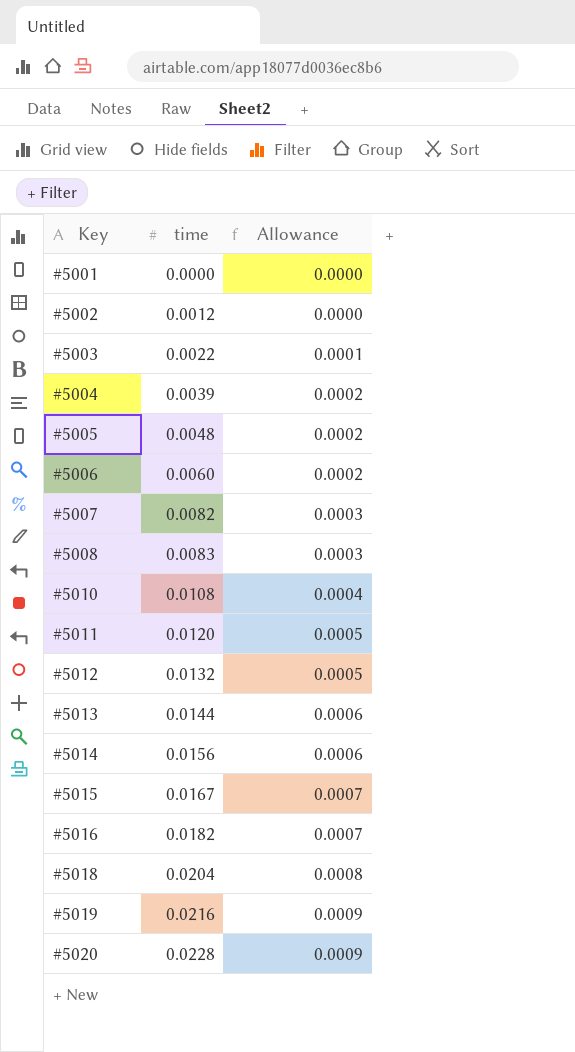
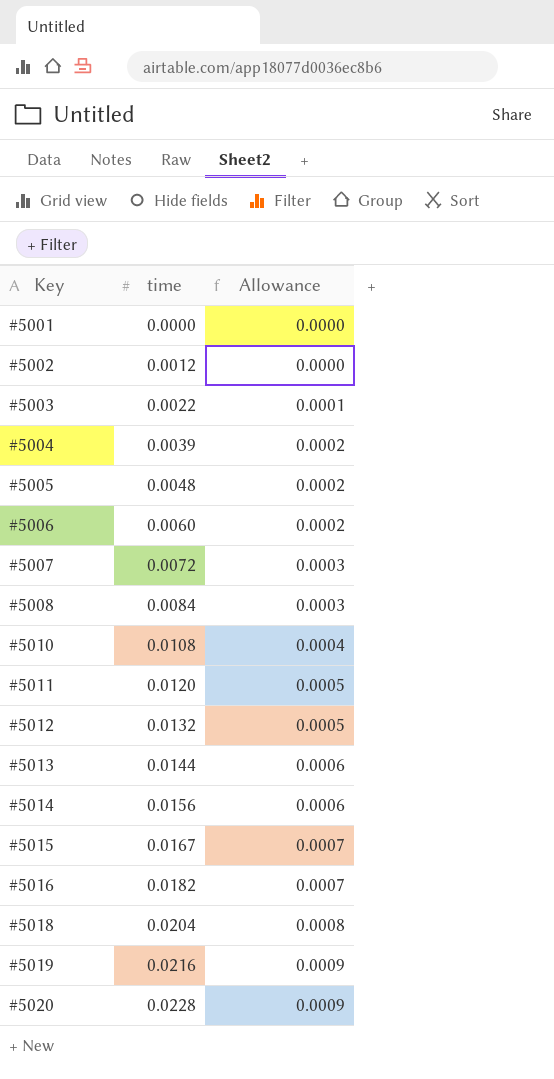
#5007 | time: 0.0082 -> 0.0072
#5008 | time: 0.0083 -> 0.0084

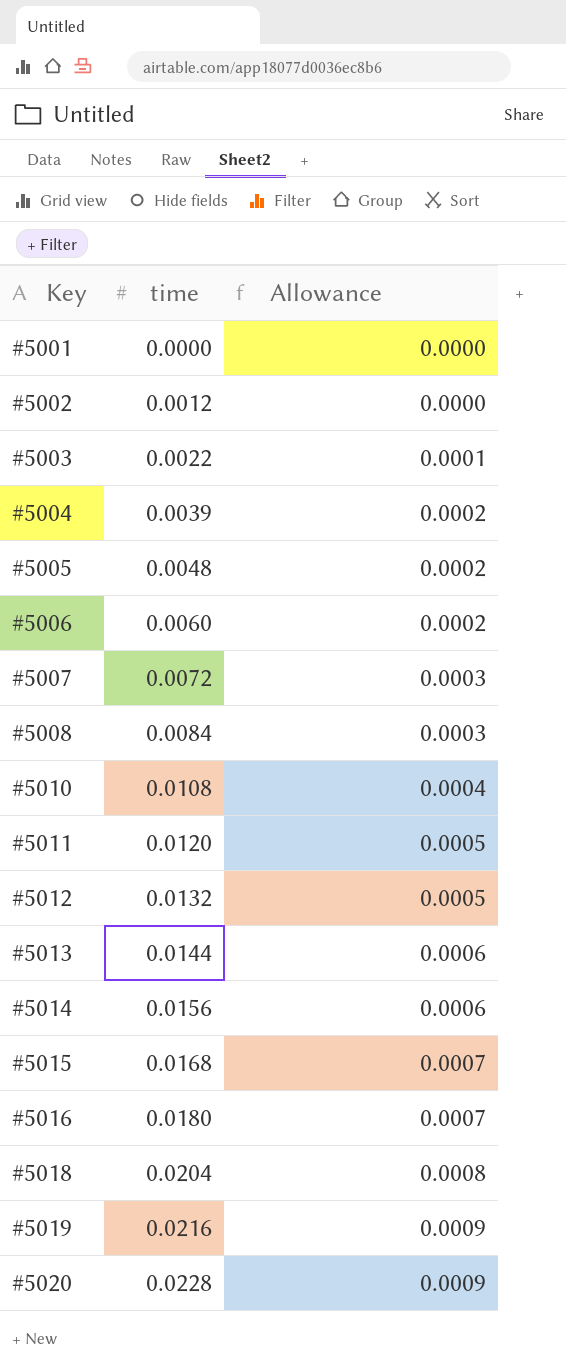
#5015 | time: 0.0167 -> 0.0168
#5016 | time: 0.0182 -> 0.0180

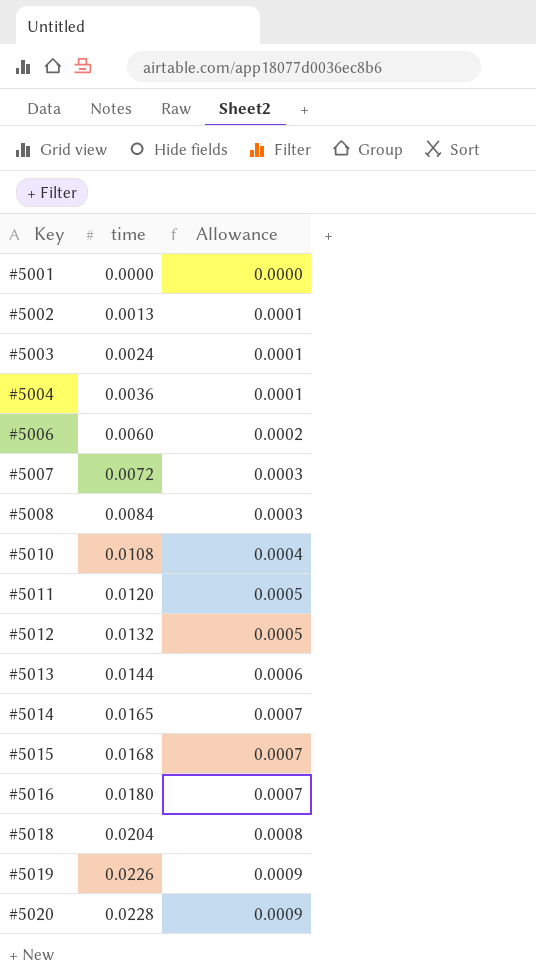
row #5005: 0.0048 | 0.0002 -> none
#5002 | time: 0.0012 -> 0.0013
#5002 | Allowance: 0.0000 -> 0.0001
#5003 | time: 0.0022 -> 0.0024
#5004 | time: 0.0039 -> 0.0036
#5004 | Allowance: 0.0002 -> 0.0001
#5014 | time: 0.0156 -> 0.0165
#5014 | Allowance: 0.0006 -> 0.0007
#5019 | time: 0.0216 -> 0.0226

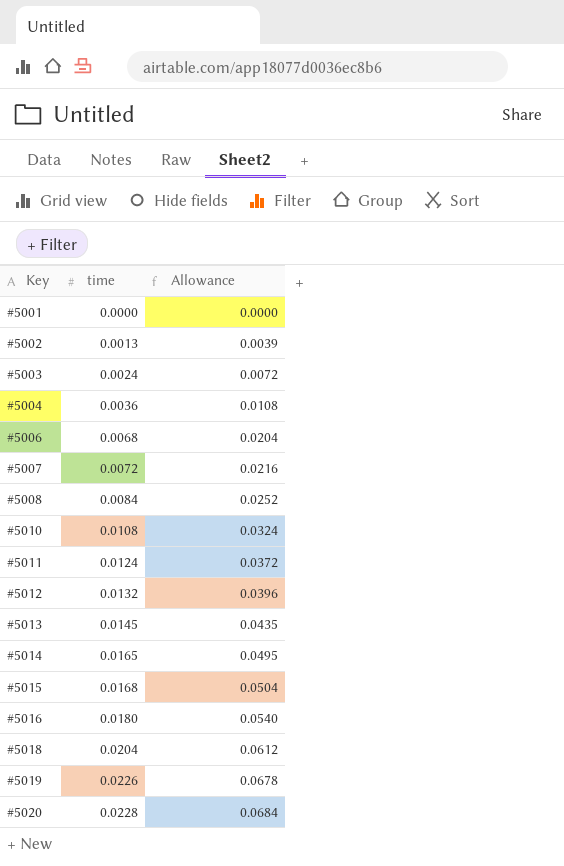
column Allowance | formula: [time] * 0.04 -> [time] * 3
#5006 | time: 0.0060 -> 0.0068
#5011 | time: 0.0120 -> 0.0124
#5013 | time: 0.0144 -> 0.0145

